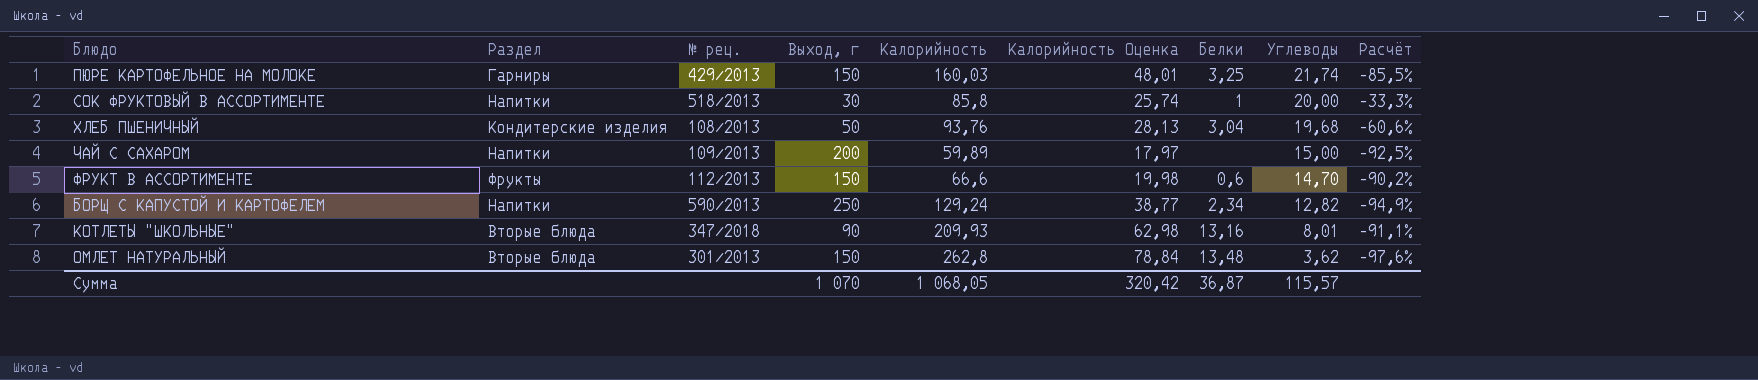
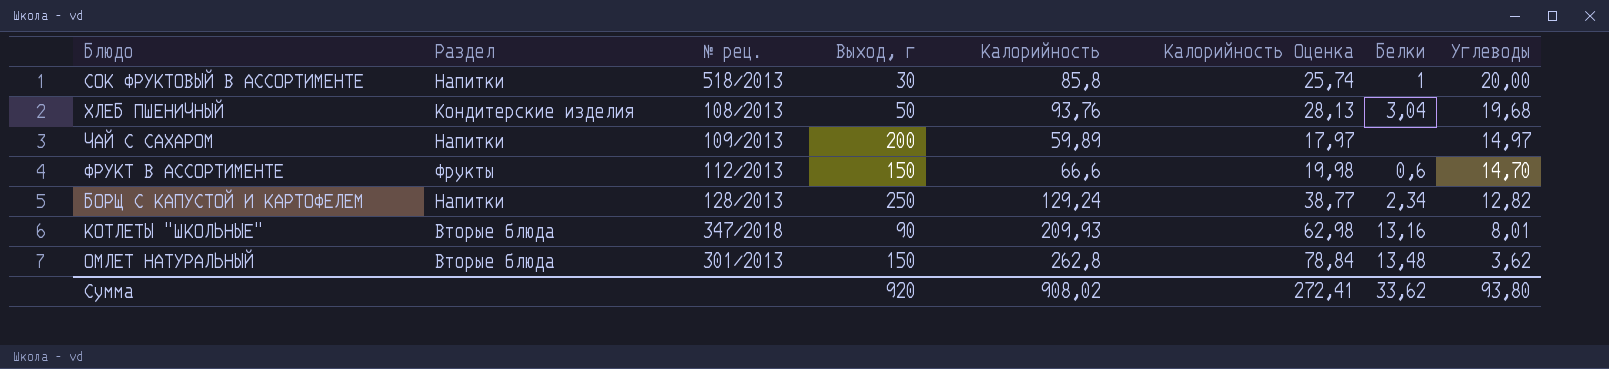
column Расчёт | formula: ([Углеводы] - [Выход, г]) / [Выход, г] -> none
row ПЮРЕ КАРТОФЕЛЬНОЕ НА МОЛОКЕ: Гарниры | 429/2013 | 150 | 160,03 | 48,01 | 3,25 | 21,74 | -85,5% -> none
ЧАЙ С САХАРОМ | Углеводы: 15,00 -> 14,97
БОРЩ С КАПУСТОЙ И КАРТОФЕЛЕМ | № рец.: 590/2013 -> 128/2013
Сумма | Выход, г: 1 070 -> 920
Сумма | Калорийность: 1 068,05 -> 908,02
Сумма | Калорийность Оценка: 320,42 -> 272,41
Сумма | Белки: 36,87 -> 33,62
Сумма | Углеводы: 115,57 -> 93,80

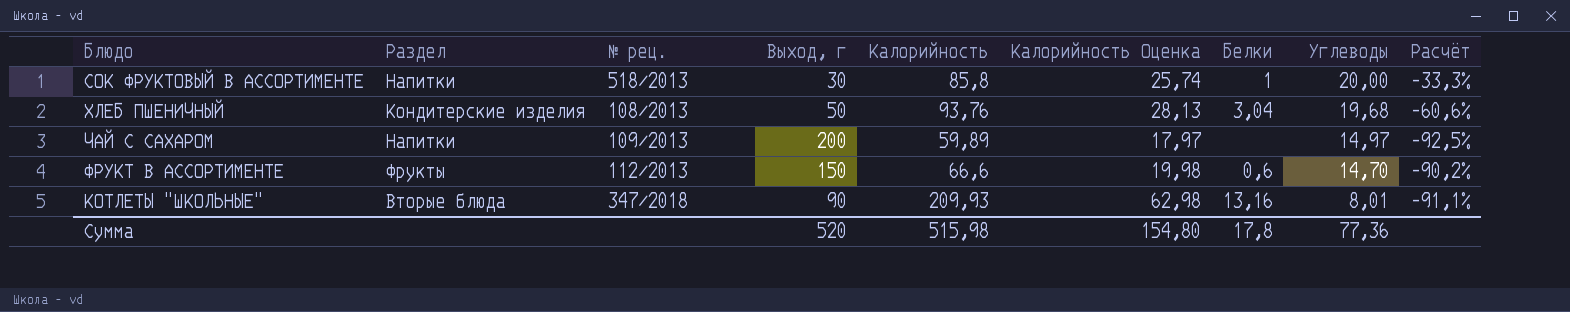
column Расчёт | formula: none -> ([Углеводы] - [Выход, г]) / [Выход, г]
row БОРЩ С КАПУСТОЙ И КАРТОФЕЛЕМ: Напитки | 128/2013 | 250 | 129,24 | 38,77 | 2,34 | 12,82 -> none
row ОМЛЕТ НАТУРАЛЬНЫЙ: Вторые блюда | 301/2013 | 150 | 262,8 | 78,84 | 13,48 | 3,62 -> none
Сумма | Выход, г: 920 -> 520
Сумма | Калорийность: 908,02 -> 515,98
Сумма | Калорийность Оценка: 272,41 -> 154,80
Сумма | Белки: 33,62 -> 17,8
Сумма | Углеводы: 93,80 -> 77,36

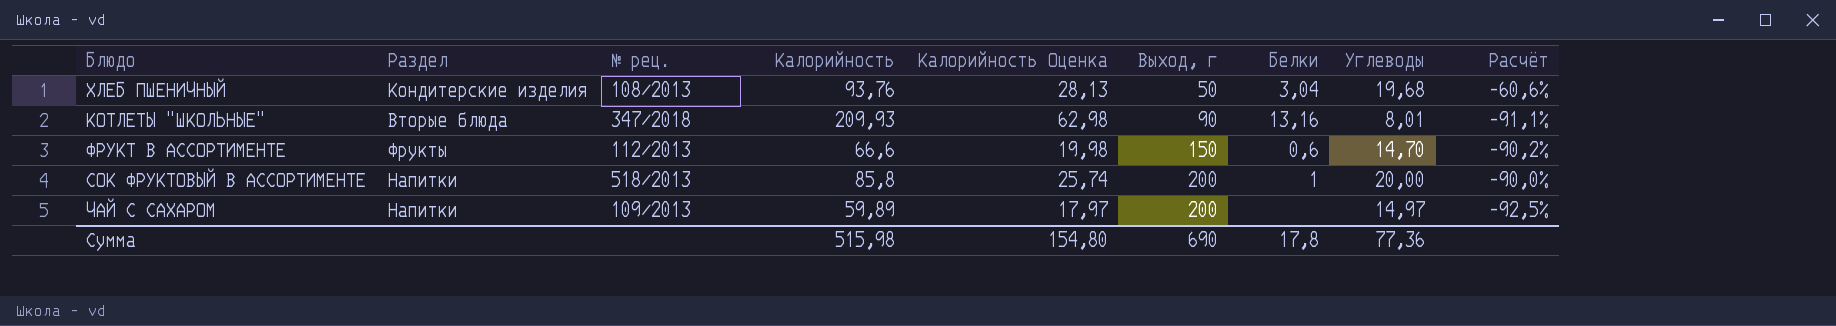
row order: Углеводы descending -> Выход, г ascending
column Выход, г | position: 4 -> 6
СОК ФРУКТОВЫЙ В АССОРТИМЕНТЕ | Выход, г: 30 -> 200
СОК ФРУКТОВЫЙ В АССОРТИМЕНТЕ | Расчёт: -33,3% -> -90,0%
Сумма | Выход, г: 520 -> 690

